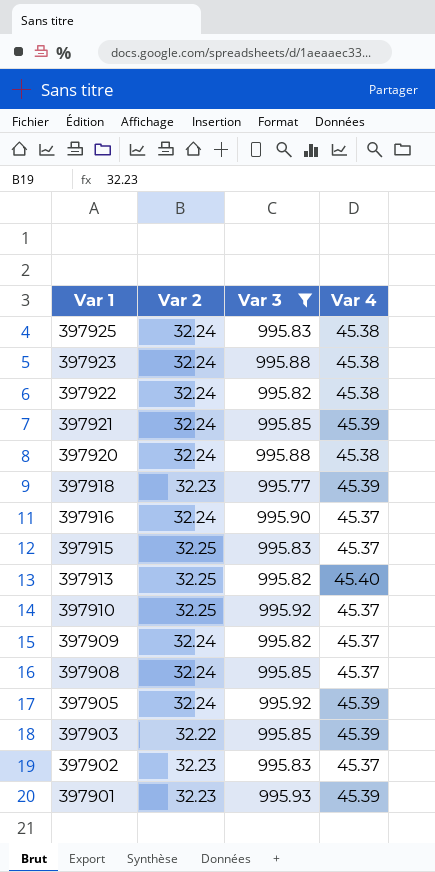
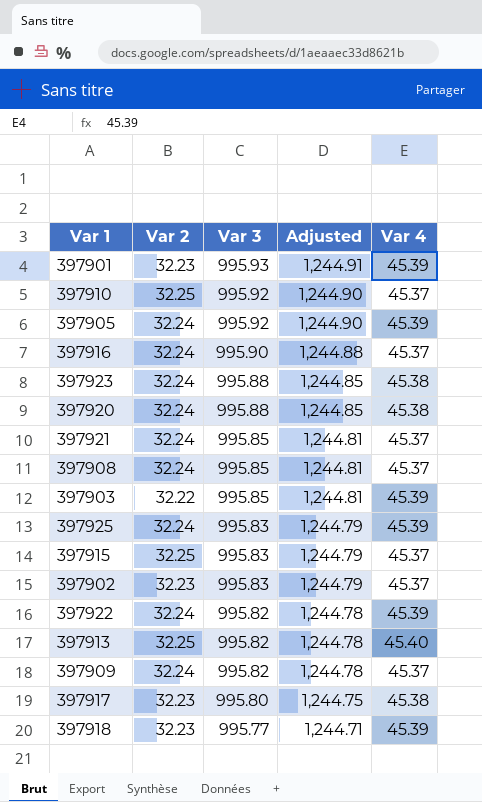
filter: Var 3 != 995.80 -> none
row order: Var 1 descending -> Var 3 descending
column Adjusted | formula: none -> [Var 3] * 1.25
397921 | Var 4: 45.39 -> 45.37
397925 | Var 4: 45.38 -> 45.39
397922 | Var 4: 45.38 -> 45.39

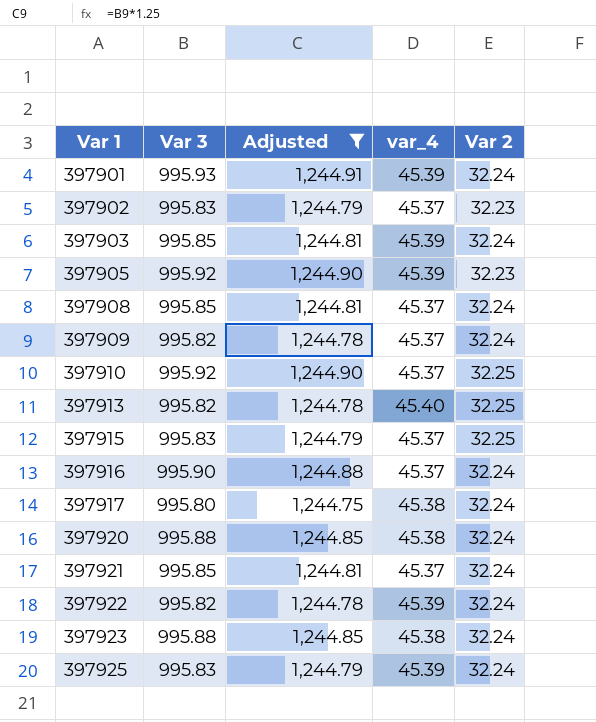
filter: none -> Adjusted != 1,244.71
row order: Var 3 descending -> Var 1 ascending
column name: Var 4 -> var_4
column Var 2 | position: 2 -> 5
397901 | Var 2: 32.23 -> 32.24
397903 | Var 2: 32.22 -> 32.24
397905 | Var 2: 32.24 -> 32.23
397917 | Var 2: 32.23 -> 32.24

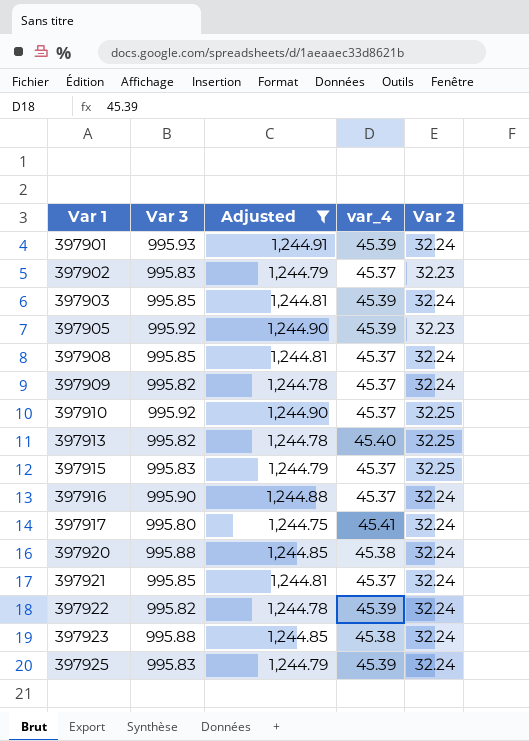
397917 | var_4: 45.38 -> 45.41

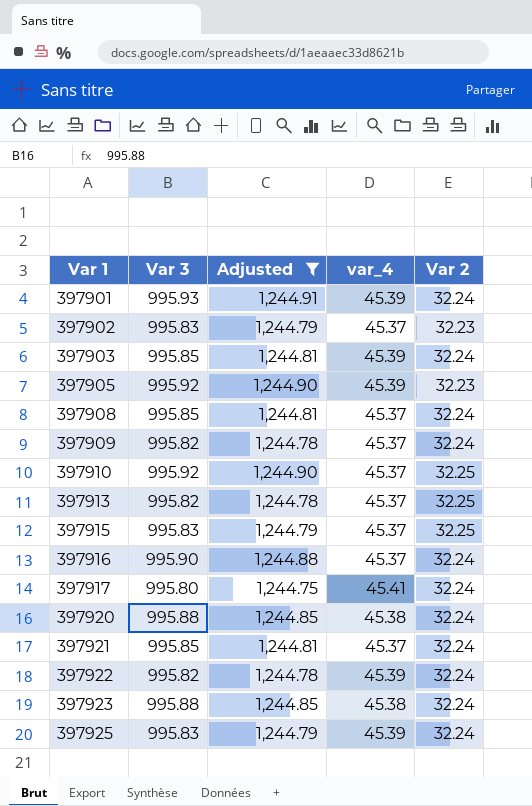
397913 | var_4: 45.40 -> 45.37

